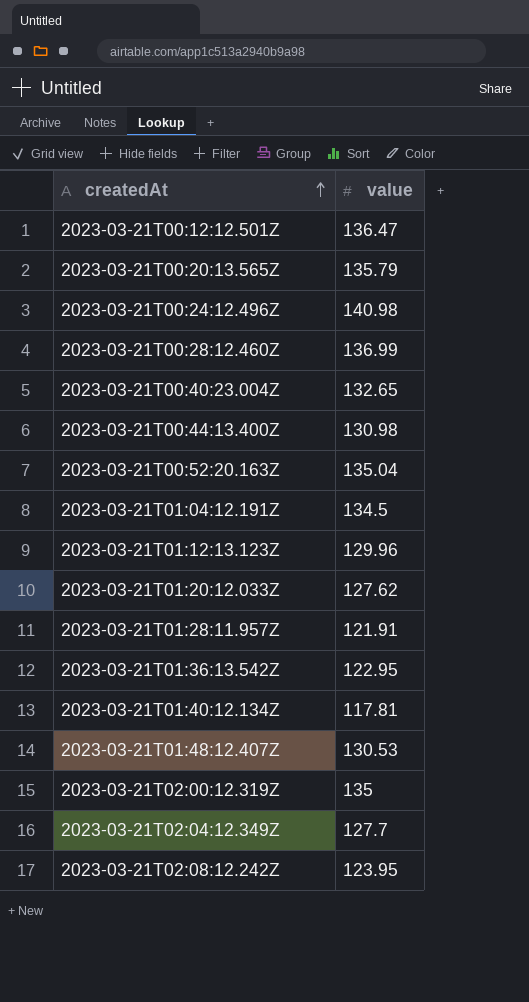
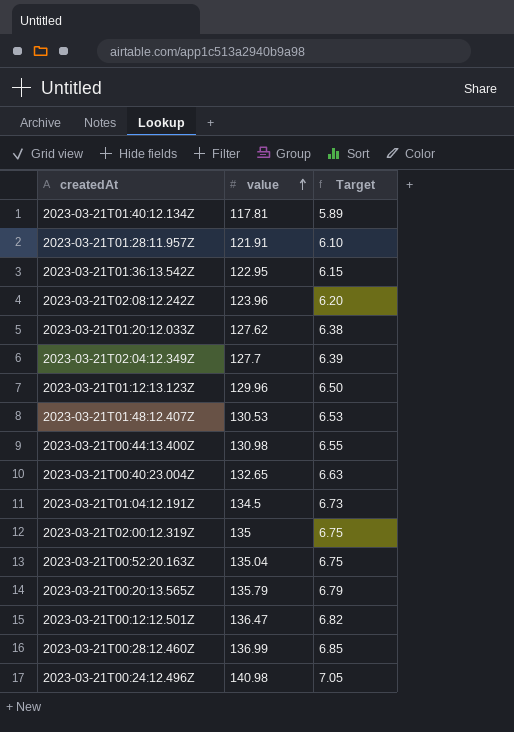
row order: createdAt ascending -> value ascending
column Target | formula: none -> [value] * 0.05
2023-03-21T02:08:12.242Z | value: 123.95 -> 123.96

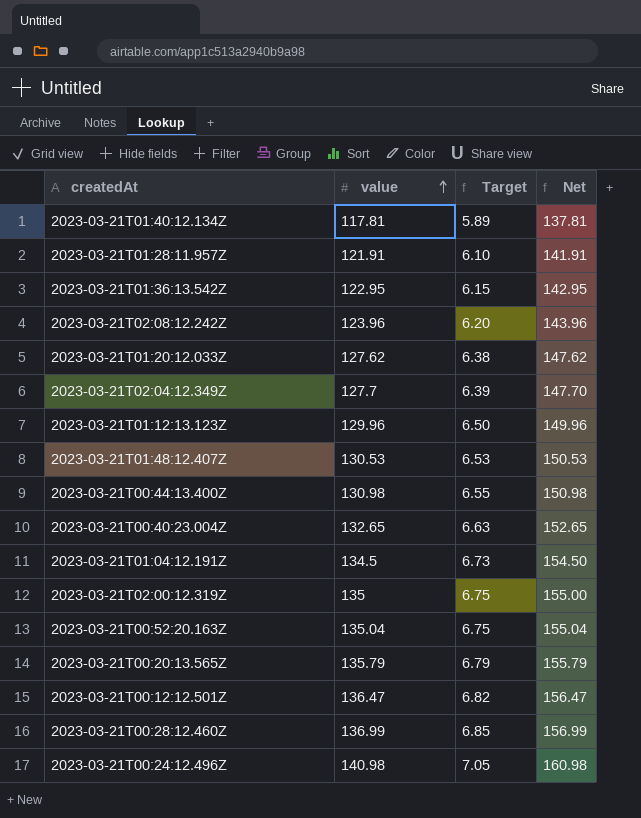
column Net | formula: none -> [value] + 20

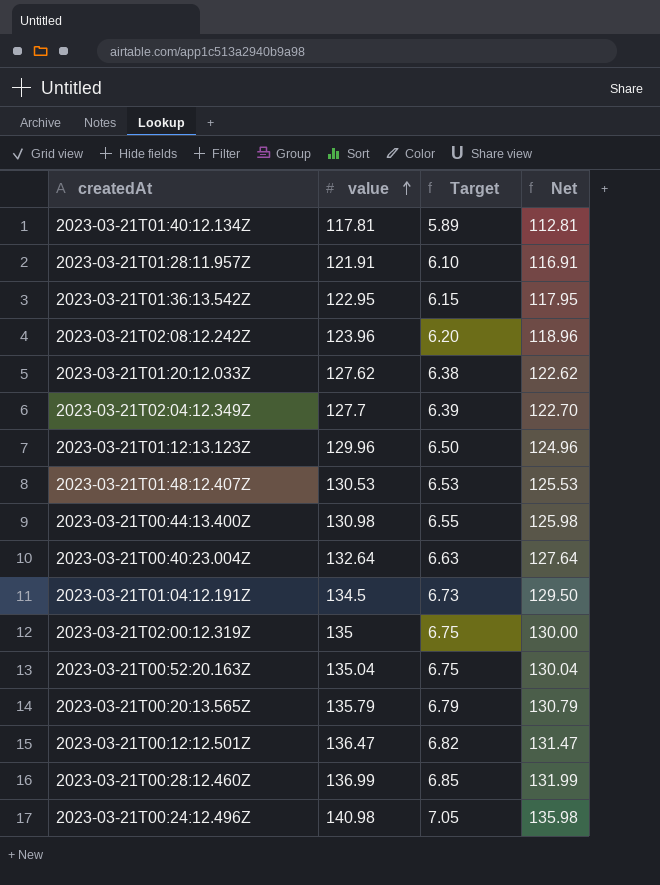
column Net | formula: [value] + 20 -> [value] - 5
2023-03-21T00:40:23.004Z | value: 132.65 -> 132.64

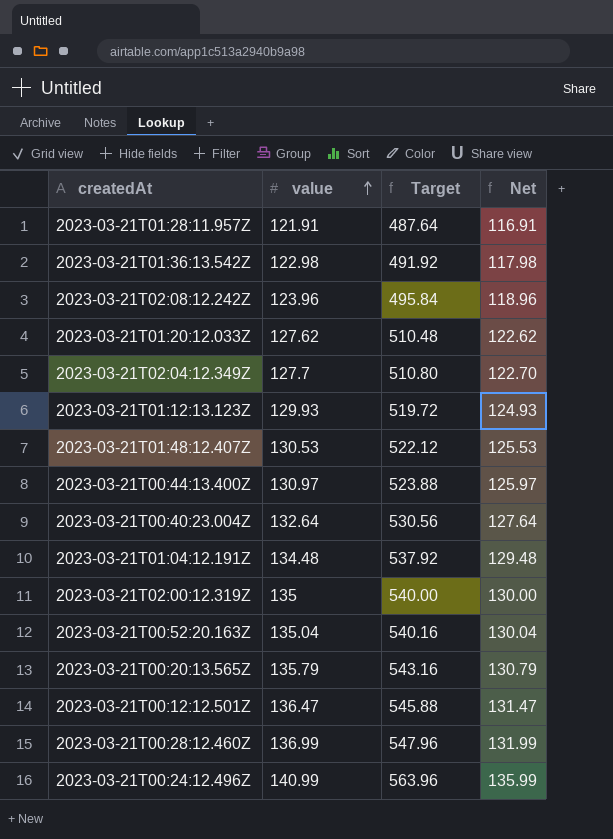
column Target | formula: [value] * 0.05 -> [value] * 4
row 2023-03-21T01:40:12.134Z: 117.81 | 5.89 | 112.81 -> none
2023-03-21T01:36:13.542Z | value: 122.95 -> 122.98
2023-03-21T01:36:13.542Z | Net: 117.95 -> 117.98
2023-03-21T01:12:13.123Z | value: 129.96 -> 129.93
2023-03-21T01:12:13.123Z | Net: 124.96 -> 124.93
2023-03-21T00:44:13.400Z | value: 130.98 -> 130.97
2023-03-21T00:44:13.400Z | Net: 125.98 -> 125.97
2023-03-21T01:04:12.191Z | value: 134.5 -> 134.48
2023-03-21T01:04:12.191Z | Net: 129.50 -> 129.48
2023-03-21T00:24:12.496Z | value: 140.98 -> 140.99
2023-03-21T00:24:12.496Z | Net: 135.98 -> 135.99

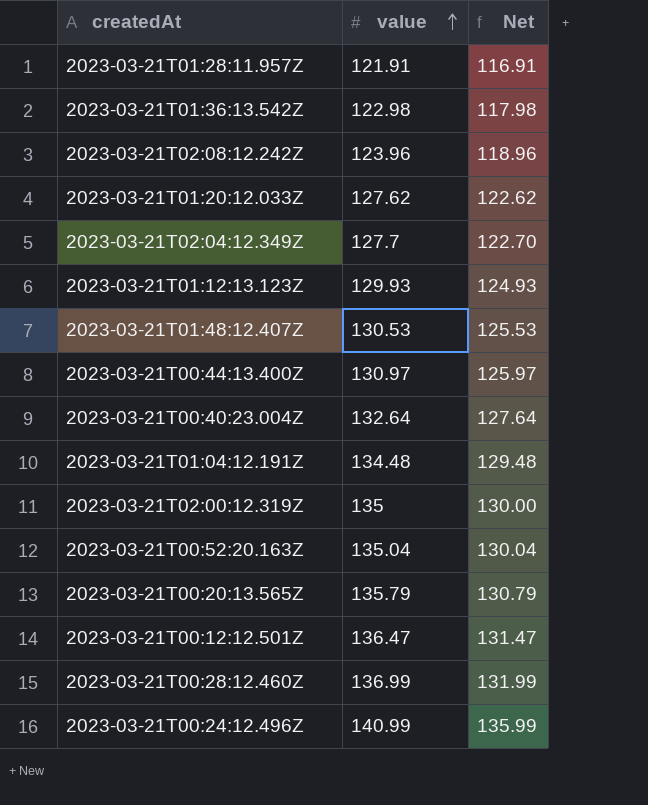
column Target | formula: [value] * 4 -> none

